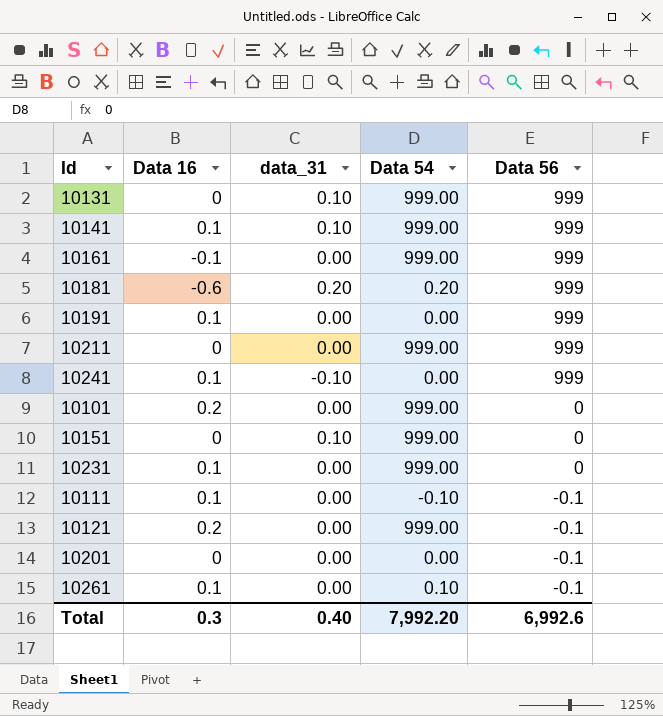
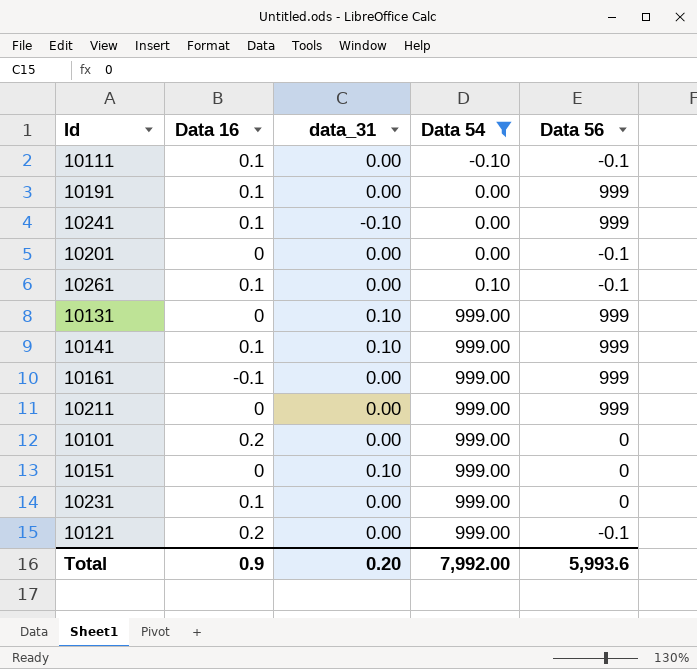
filter: none -> Data 54 != 0.20
row order: Data 56 descending -> Data 54 ascending
Total | Data 16: 0.3 -> 0.9
Total | data_31: 0.40 -> 0.20
Total | Data 54: 7,992.20 -> 7,992.00
Total | Data 56: 6,992.6 -> 5,993.6

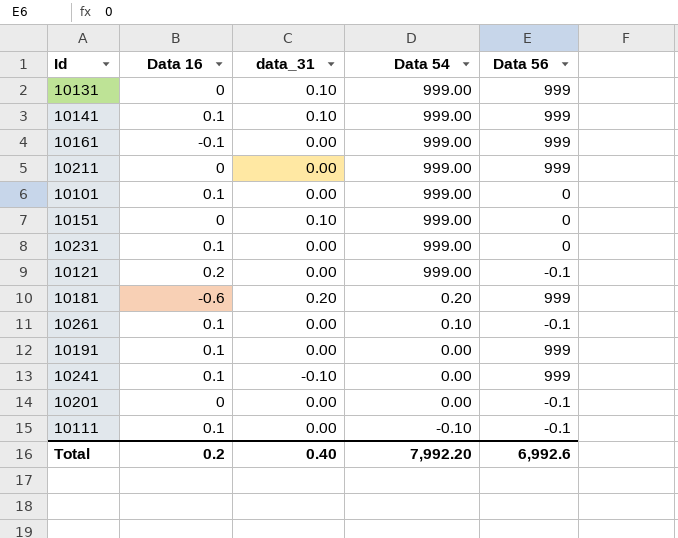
filter: Data 54 != 0.20 -> none
row order: Data 54 ascending -> Data 54 descending
10101 | Data 16: 0.2 -> 0.1
Total | Data 16: 0.9 -> 0.2
Total | data_31: 0.20 -> 0.40
Total | Data 54: 7,992.00 -> 7,992.20
Total | Data 56: 5,993.6 -> 6,992.6

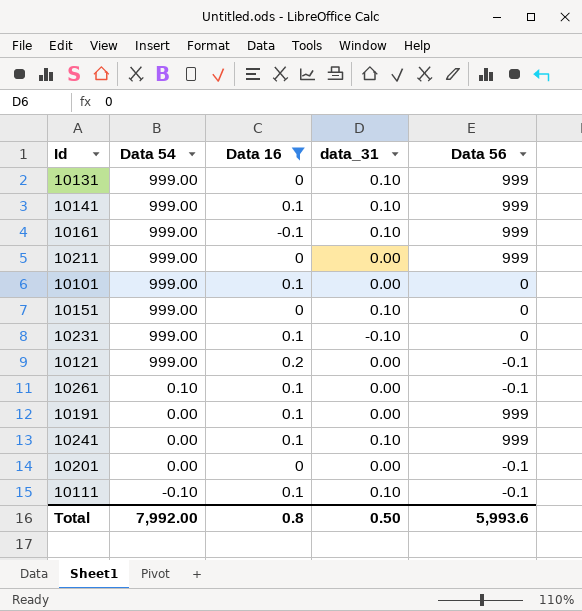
filter: none -> Data 16 != -0.6
column Data 54 | position: 4 -> 2
10161 | data_31: 0.00 -> 0.10
10231 | data_31: 0.00 -> -0.10
10241 | data_31: -0.10 -> 0.10
10111 | data_31: 0.00 -> 0.10
Total | Data 54: 7,992.20 -> 7,992.00
Total | Data 16: 0.2 -> 0.8
Total | data_31: 0.40 -> 0.50
Total | Data 56: 6,992.6 -> 5,993.6

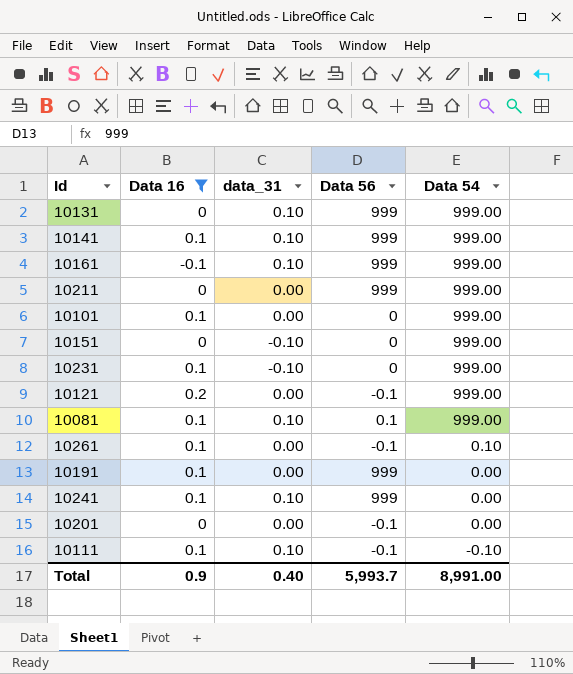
column Data 54 | position: 2 -> 5
10151 | data_31: 0.10 -> -0.10
row 10081: none -> 0.1 | 0.10 | 0.1 | 999.00
Total | Data 16: 0.8 -> 0.9
Total | data_31: 0.50 -> 0.40
Total | Data 56: 5,993.6 -> 5,993.7
Total | Data 54: 7,992.00 -> 8,991.00

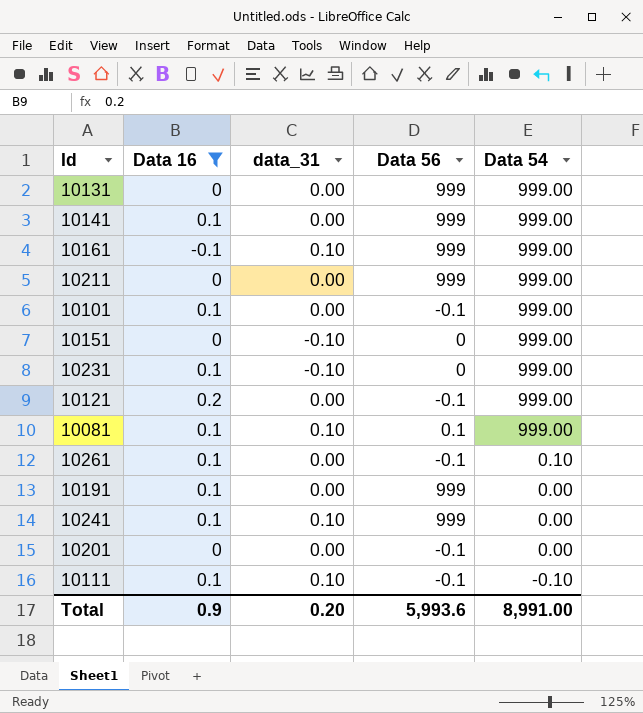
10131 | data_31: 0.10 -> 0.00
10141 | data_31: 0.10 -> 0.00
10101 | Data 56: 0 -> -0.1
Total | data_31: 0.40 -> 0.20
Total | Data 56: 5,993.7 -> 5,993.6

